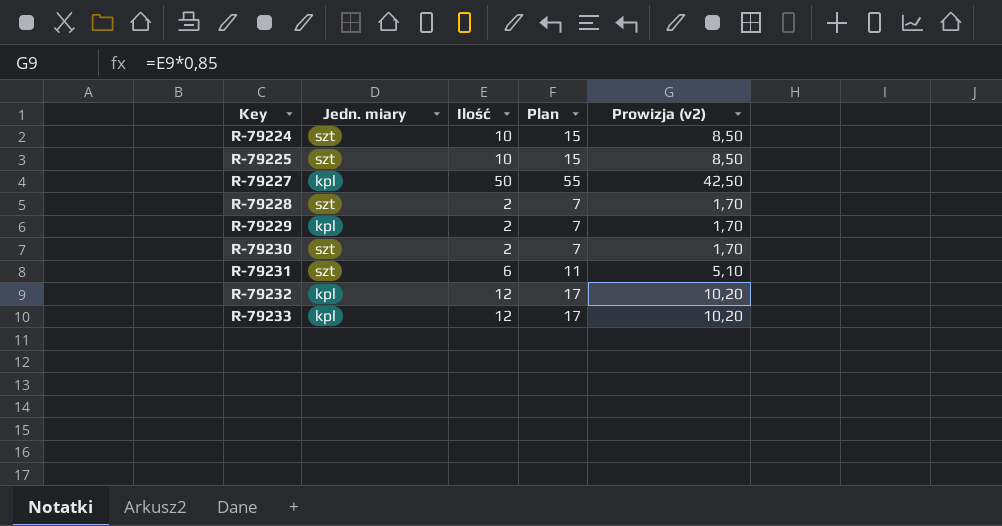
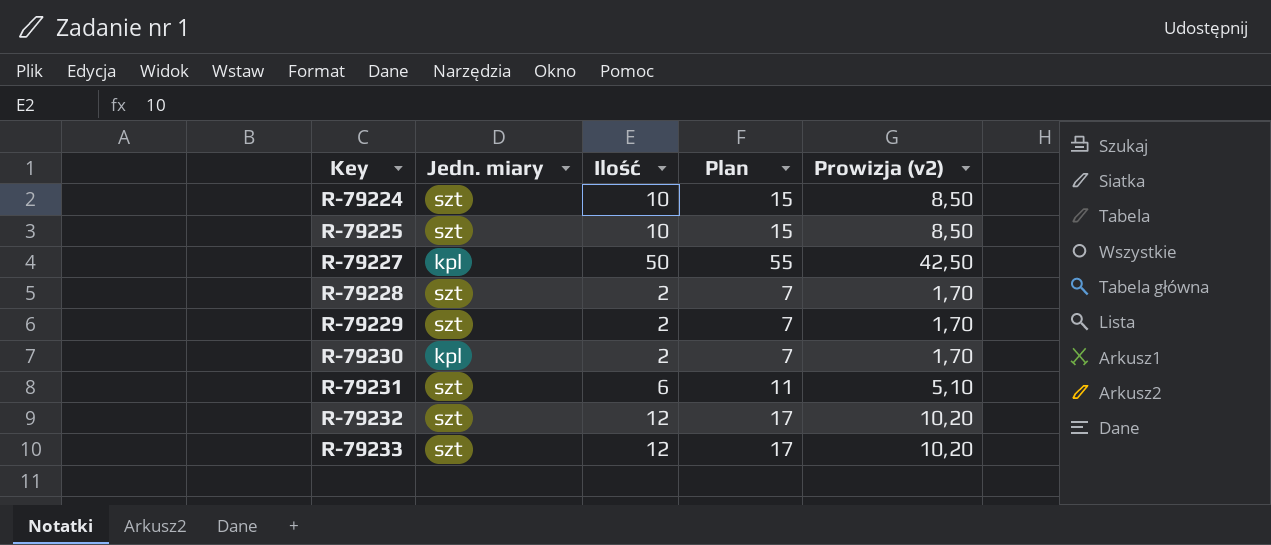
R-79229 | Jedn. miary: kpl -> szt
R-79230 | Jedn. miary: szt -> kpl
R-79232 | Jedn. miary: kpl -> szt
R-79233 | Jedn. miary: kpl -> szt

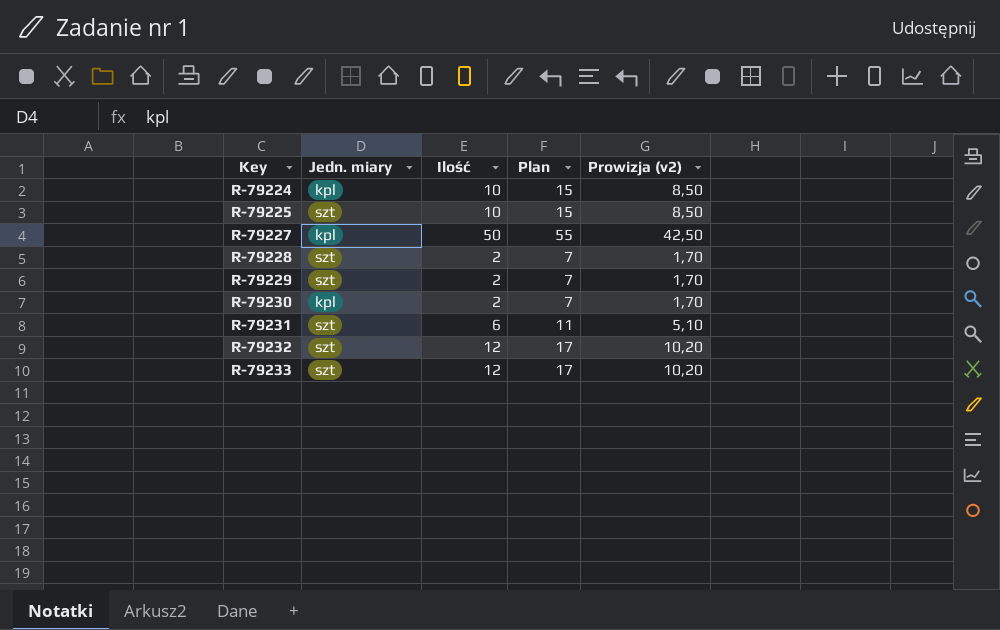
R-79224 | Jedn. miary: szt -> kpl

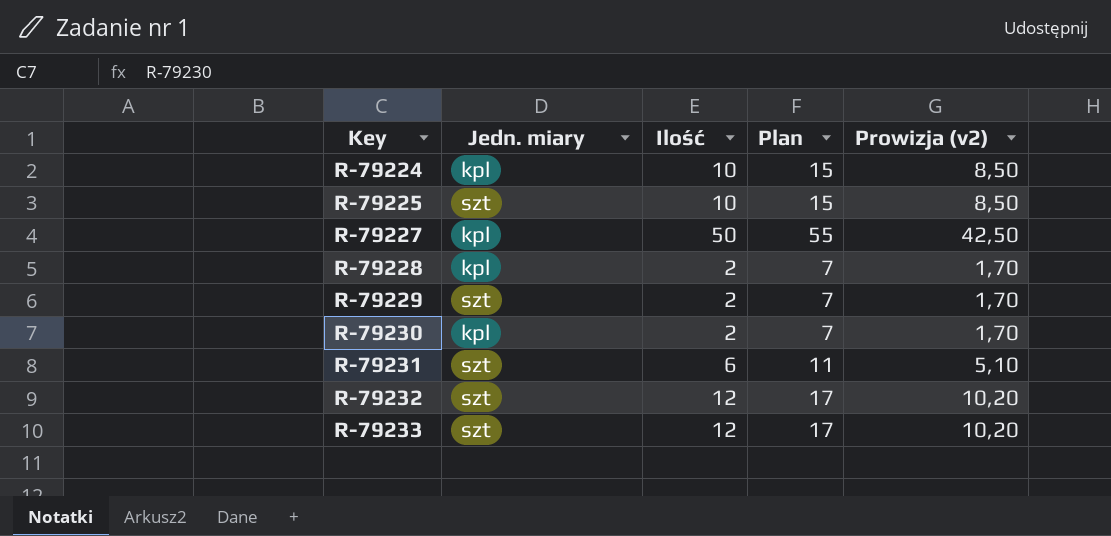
R-79228 | Jedn. miary: szt -> kpl

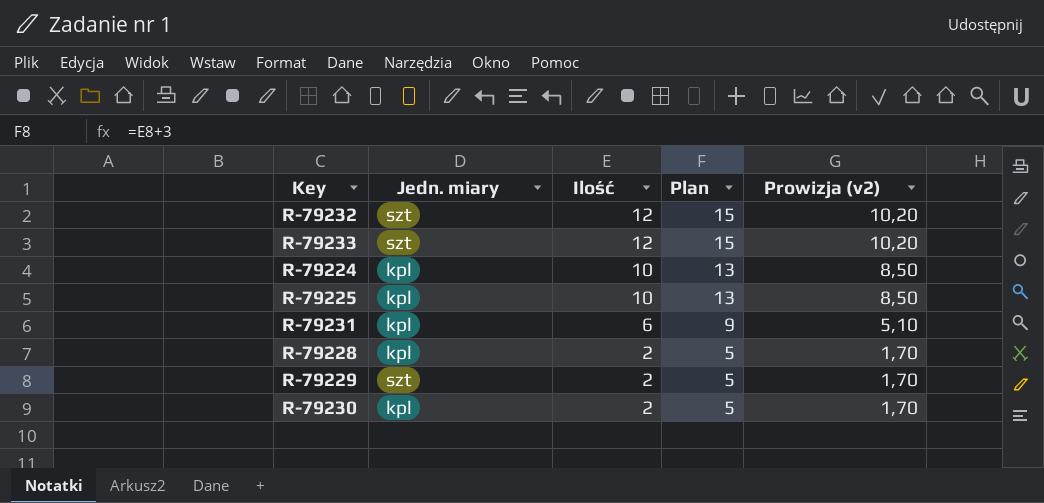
row order: Key ascending -> Ilość descending
column Plan | formula: [Ilość] + 5 -> [Ilość] + 3
row R-79227: kpl | 50 | 55 | 42,50 -> none
R-79225 | Jedn. miary: szt -> kpl
R-79231 | Jedn. miary: szt -> kpl

